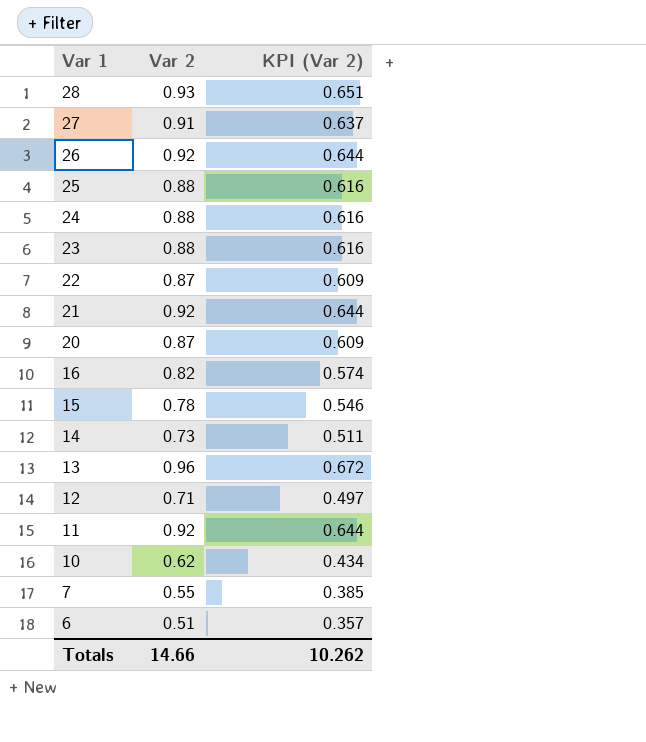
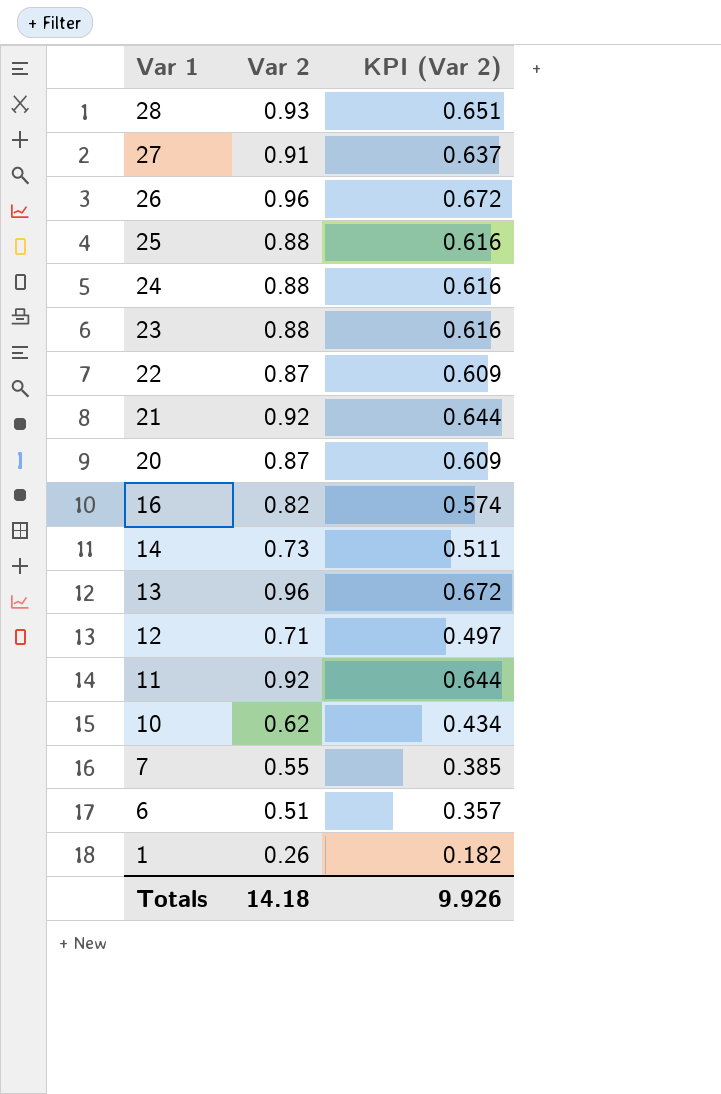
row 15: 0.78 | 0.546 -> none
26 | Var 2: 0.92 -> 0.96
26 | KPI (Var 2): 0.644 -> 0.672
row 1: none -> 0.26 | 0.182
Totals | Var 2: 14.66 -> 14.18
Totals | KPI (Var 2): 10.262 -> 9.926

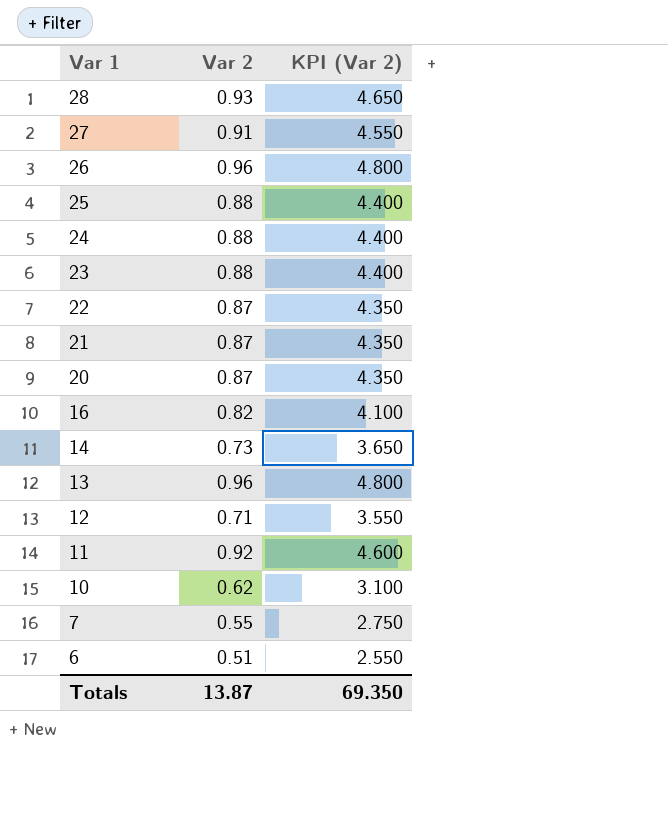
column KPI (Var 2) | formula: [Var 2] * 0.7 -> [Var 2] * 5
row 1: 0.26 | 0.182 -> none
21 | Var 2: 0.92 -> 0.87
Totals | Var 2: 14.18 -> 13.87
Totals | KPI (Var 2): 9.926 -> 69.350

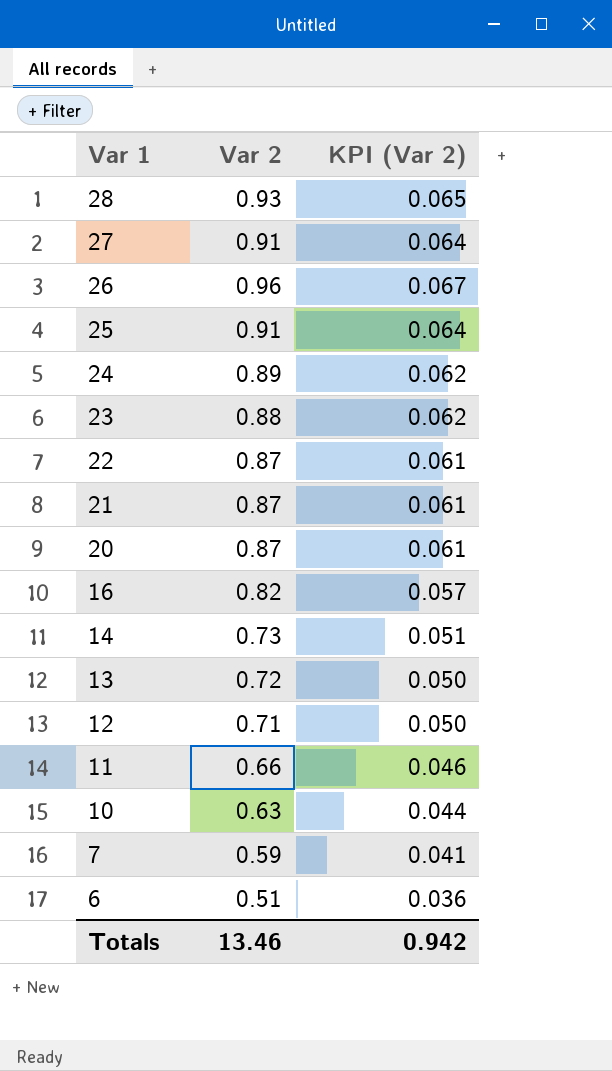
column KPI (Var 2) | formula: [Var 2] * 5 -> [Var 2] * 0.07
25 | Var 2: 0.88 -> 0.91
24 | Var 2: 0.88 -> 0.89
13 | Var 2: 0.96 -> 0.72
11 | Var 2: 0.92 -> 0.66
10 | Var 2: 0.62 -> 0.63
7 | Var 2: 0.55 -> 0.59
Totals | Var 2: 13.87 -> 13.46
Totals | KPI (Var 2): 69.350 -> 0.942

